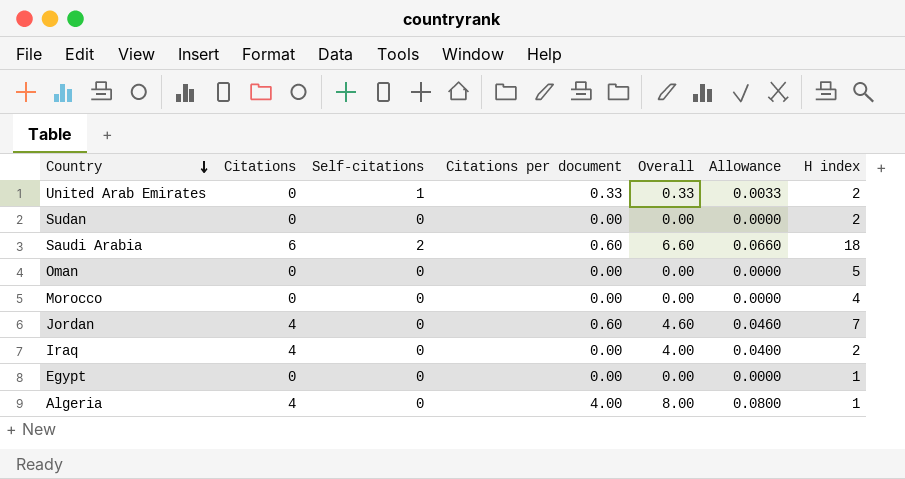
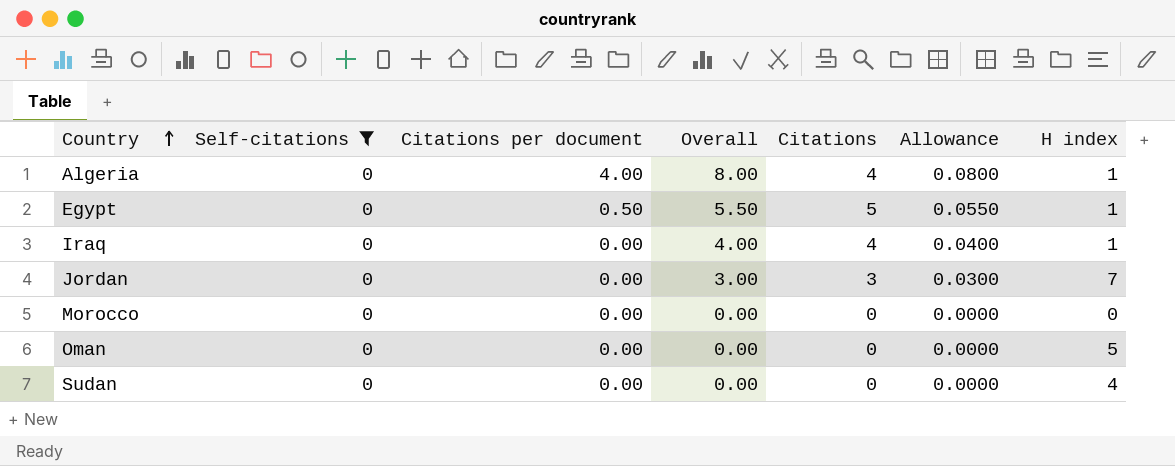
filter: none -> Self-citations = 0
row order: Country descending -> Country ascending
column Citations | position: 2 -> 5
Egypt | Citations per document: 0.00 -> 0.50
Egypt | Overall: 0.00 -> 5.50
Egypt | Citations: 0 -> 5
Egypt | Allowance: 0.0000 -> 0.0550
Iraq | H index: 2 -> 1
Jordan | Citations per document: 0.60 -> 0.00
Jordan | Overall: 4.60 -> 3.00
Jordan | Citations: 4 -> 3
Jordan | Allowance: 0.0460 -> 0.0300
Morocco | H index: 4 -> 0
Sudan | H index: 2 -> 4

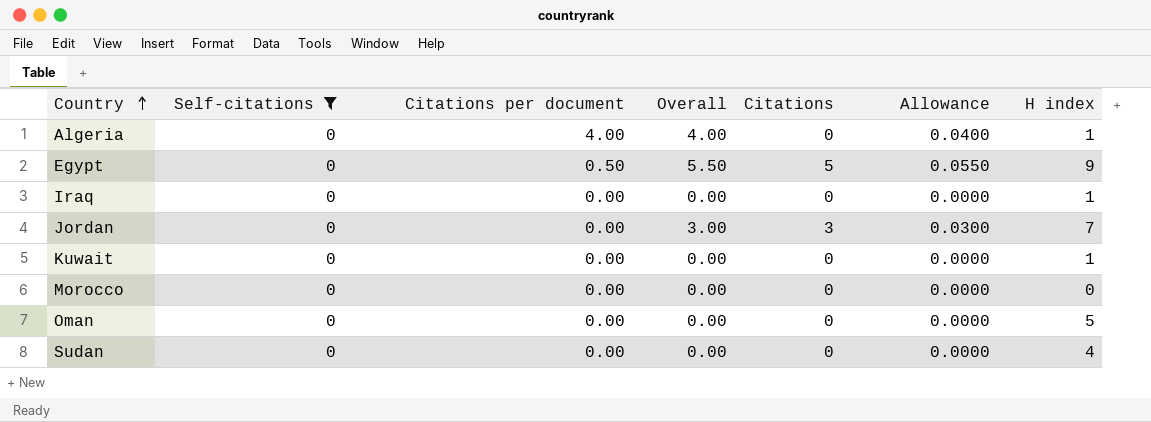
Algeria | Overall: 8.00 -> 4.00
Algeria | Citations: 4 -> 0
Algeria | Allowance: 0.0800 -> 0.0400
Egypt | H index: 1 -> 9
Iraq | Overall: 4.00 -> 0.00
Iraq | Citations: 4 -> 0
Iraq | Allowance: 0.0400 -> 0.0000
row Kuwait: none -> 0 | 0.00 | 0.00 | 0 | 0.0000 | 1

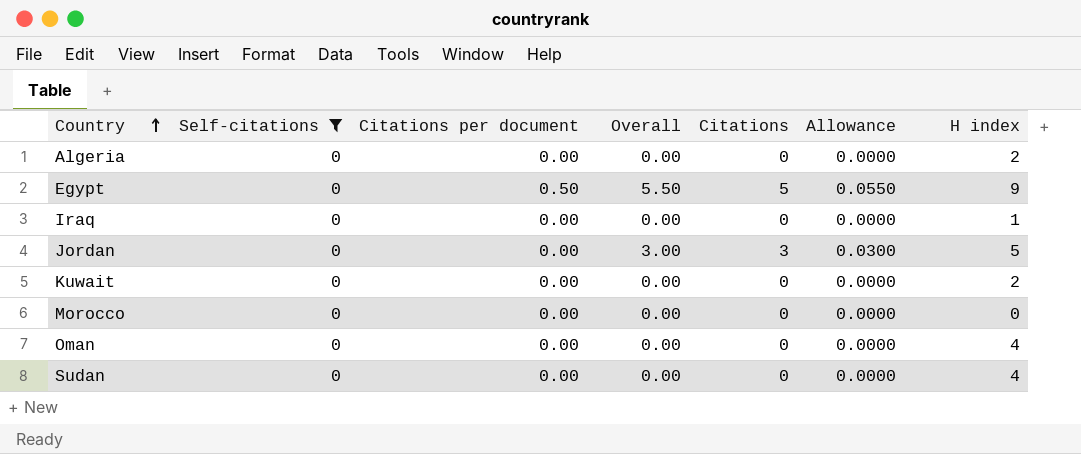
Algeria | Citations per document: 4.00 -> 0.00
Algeria | Overall: 4.00 -> 0.00
Algeria | Allowance: 0.0400 -> 0.0000
Algeria | H index: 1 -> 2
Jordan | H index: 7 -> 5
Kuwait | H index: 1 -> 2
Oman | H index: 5 -> 4

